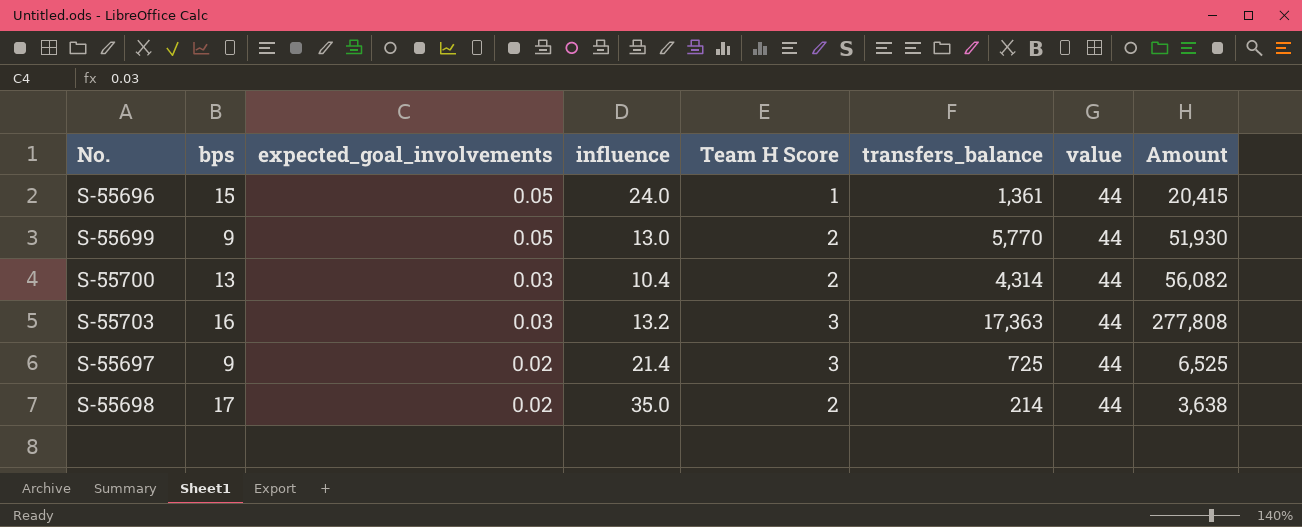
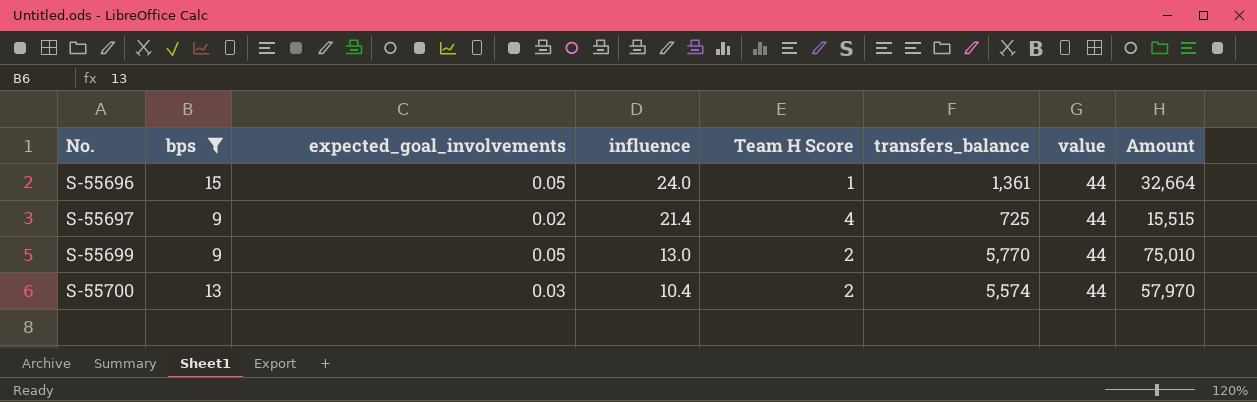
filter: none -> bps <= 15
row order: expected_goal_involvements descending -> No. ascending
column Amount | formula: [bps] * [transfers_balance] -> [influence] * [transfers_balance]
S-55697 | Team H Score: 3 -> 4
S-55700 | transfers_balance: 4,314 -> 5,574

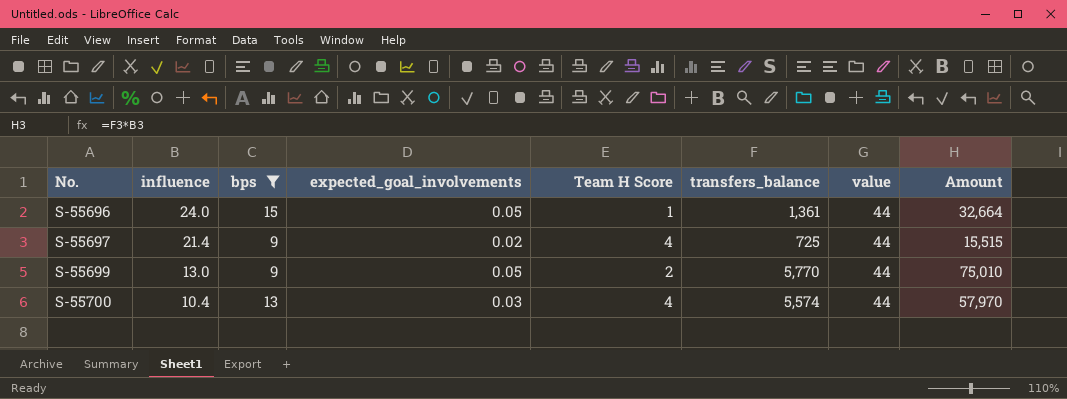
column influence | position: 4 -> 2
S-55700 | Team H Score: 2 -> 4

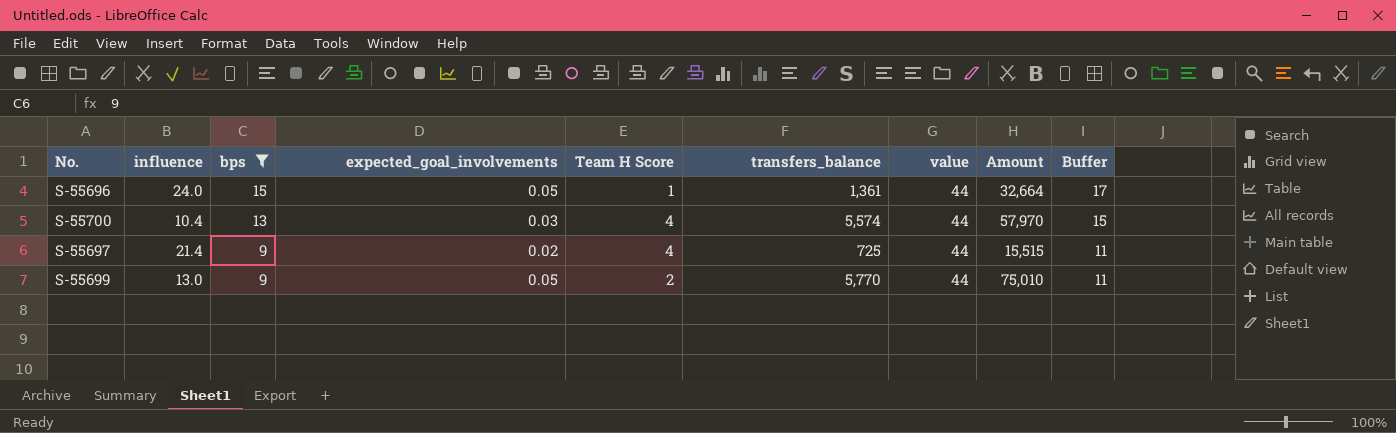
row order: No. ascending -> bps descending
column Buffer | formula: none -> [bps] + 2

